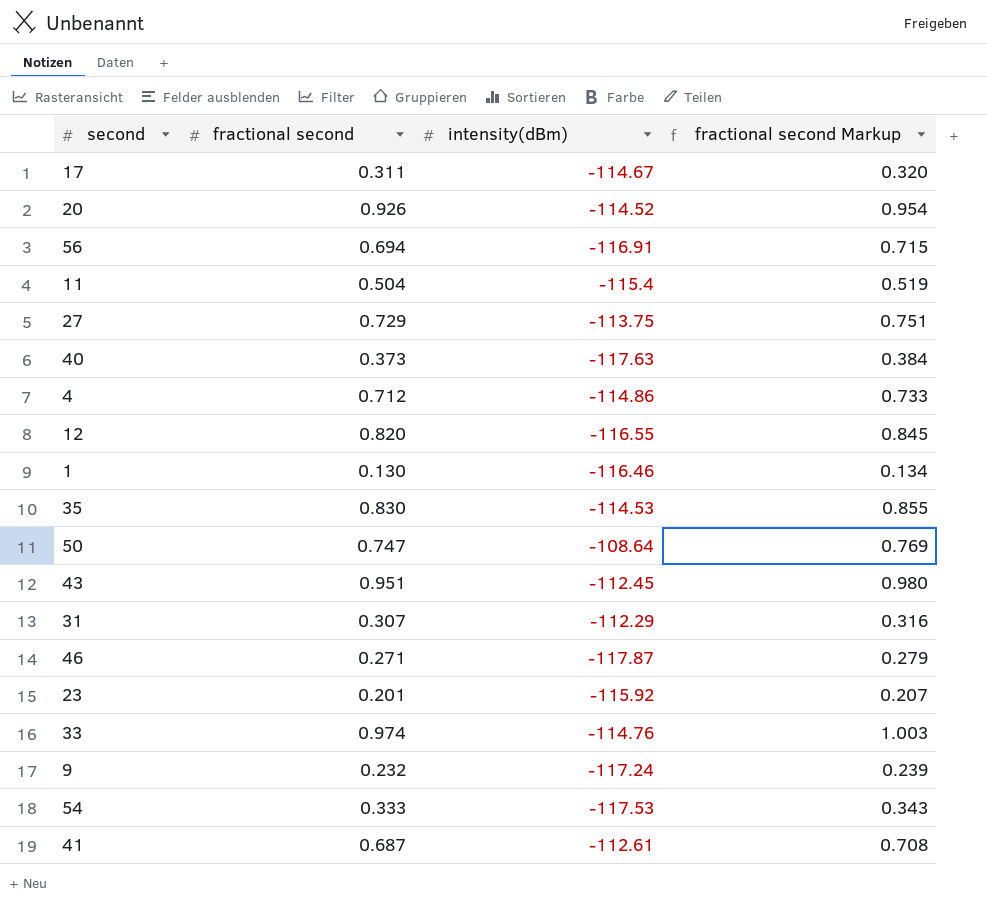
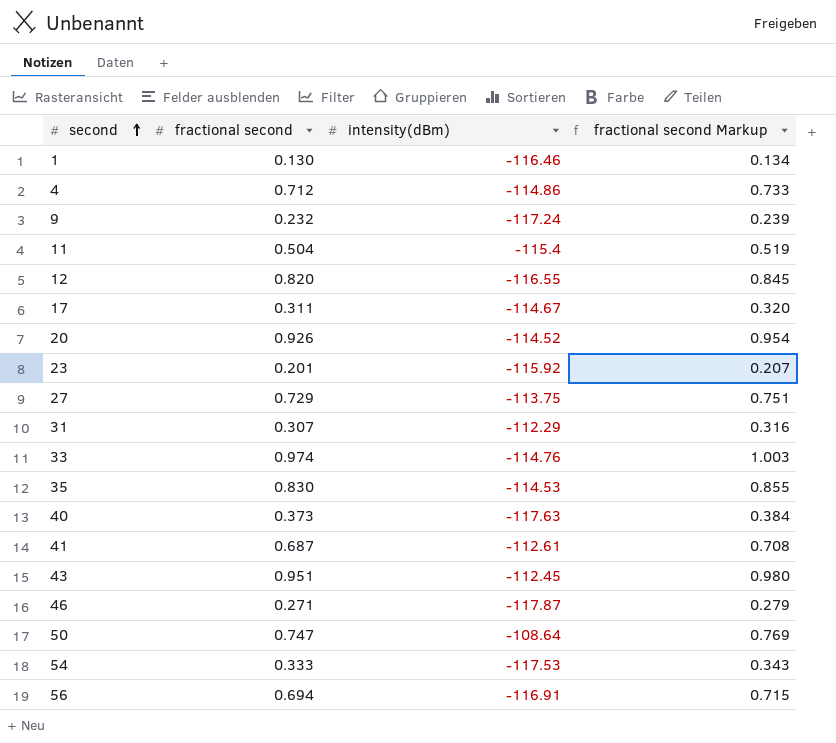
row order: none -> second ascending

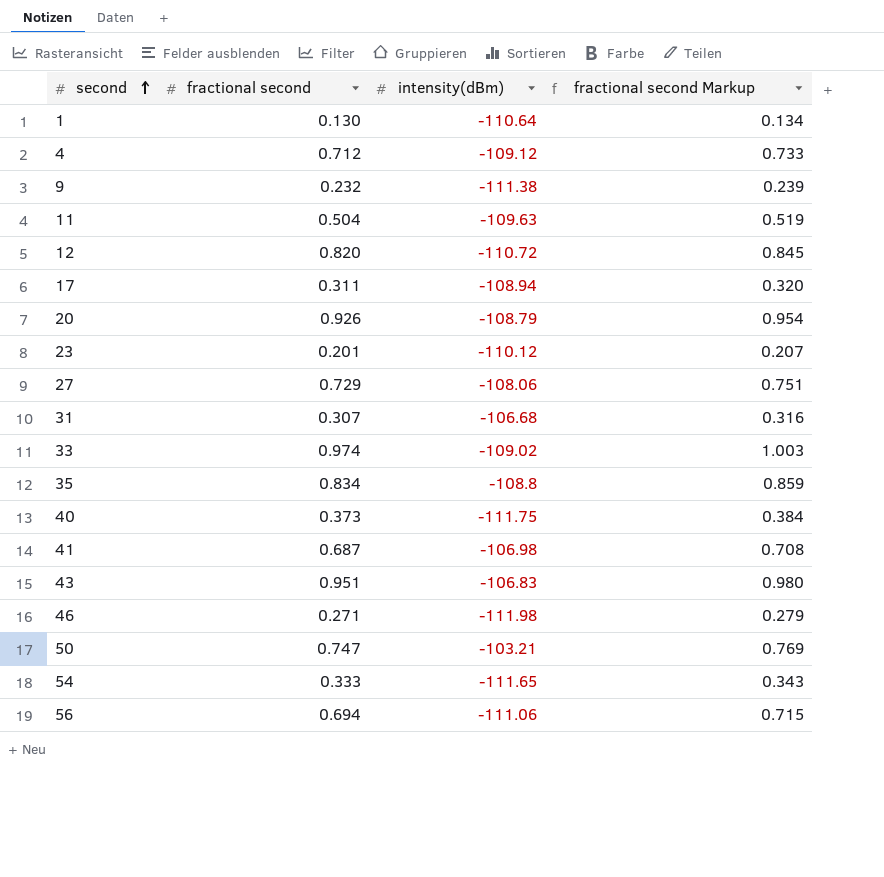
1 | intensity(dBm): -116.46 -> -110.64
4 | intensity(dBm): -114.86 -> -109.12
9 | intensity(dBm): -117.24 -> -111.38
11 | intensity(dBm): -115.4 -> -109.63
12 | intensity(dBm): -116.55 -> -110.72
17 | intensity(dBm): -114.67 -> -108.94
20 | intensity(dBm): -114.52 -> -108.79
23 | intensity(dBm): -115.92 -> -110.12
27 | intensity(dBm): -113.75 -> -108.06
31 | intensity(dBm): -112.29 -> -106.68
33 | intensity(dBm): -114.76 -> -109.02
35 | fractional second: 0.830 -> 0.834
35 | intensity(dBm): -114.53 -> -108.8
35 | fractional second Markup: 0.855 -> 0.859
40 | intensity(dBm): -117.63 -> -111.75
41 | intensity(dBm): -112.61 -> -106.98
43 | intensity(dBm): -112.45 -> -106.83
46 | intensity(dBm): -117.87 -> -111.98
50 | intensity(dBm): -108.64 -> -103.21
54 | intensity(dBm): -117.53 -> -111.65
56 | intensity(dBm): -116.91 -> -111.06

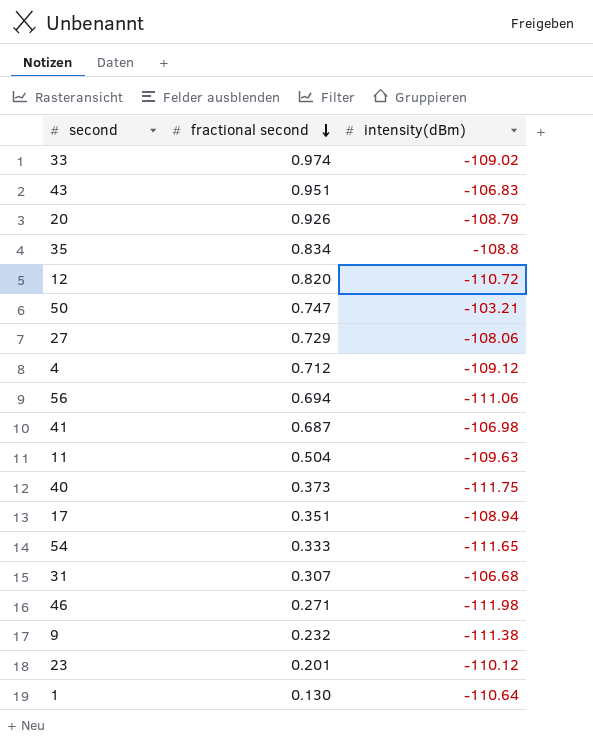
row order: second ascending -> fractional second descending
column fractional second Markup | formula: [fractional second] * 1.03 -> none
17 | fractional second: 0.311 -> 0.351

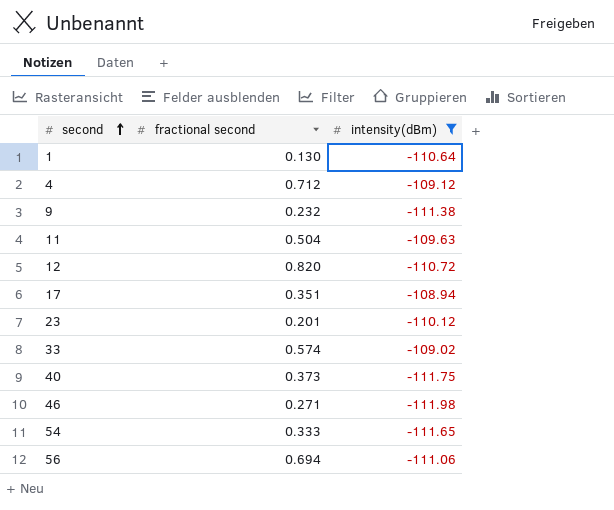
filter: none -> intensity(dBm) <= -108.94
row order: fractional second descending -> second ascending
33 | fractional second: 0.974 -> 0.574

